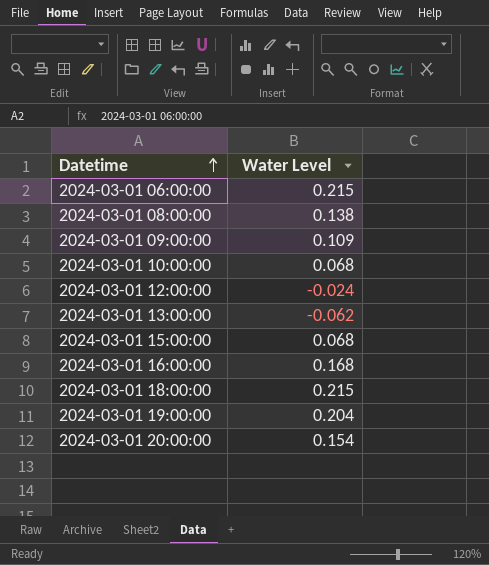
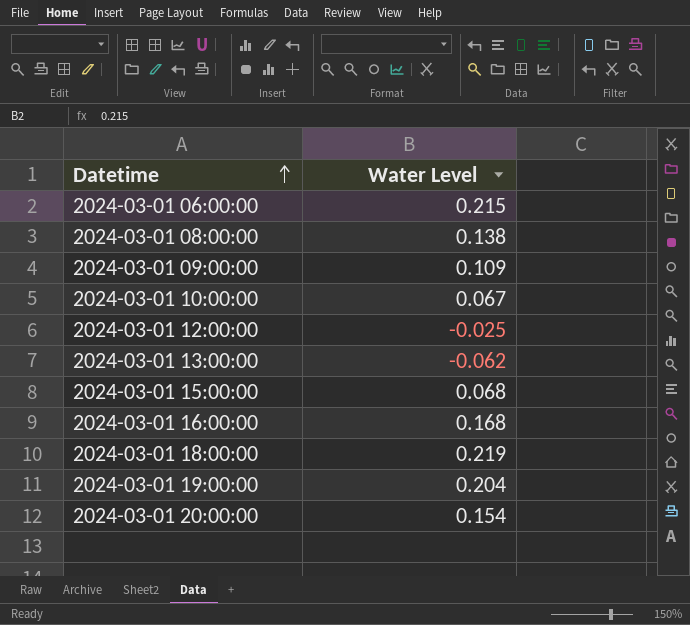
2024-03-01 10:00:00 | Water Level: 0.068 -> 0.067
2024-03-01 12:00:00 | Water Level: -0.024 -> -0.025
2024-03-01 18:00:00 | Water Level: 0.215 -> 0.219

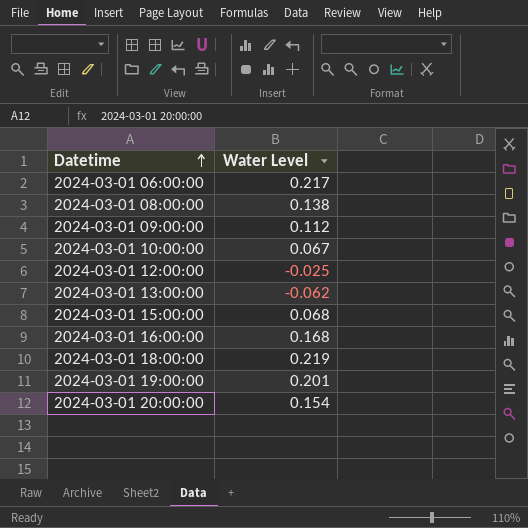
2024-03-01 06:00:00 | Water Level: 0.215 -> 0.217
2024-03-01 09:00:00 | Water Level: 0.109 -> 0.112
2024-03-01 19:00:00 | Water Level: 0.204 -> 0.201

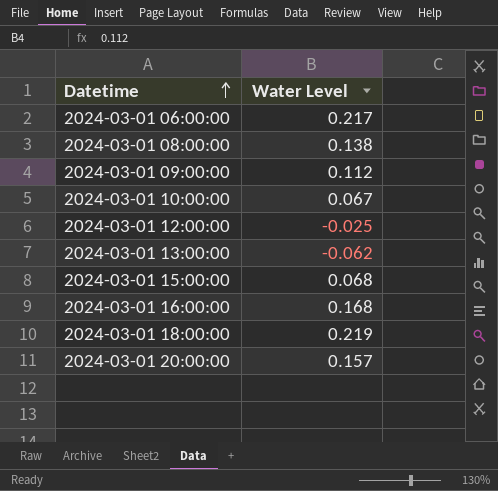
row 2024-03-01 19:00:00: 0.201 -> none
2024-03-01 20:00:00 | Water Level: 0.154 -> 0.157

